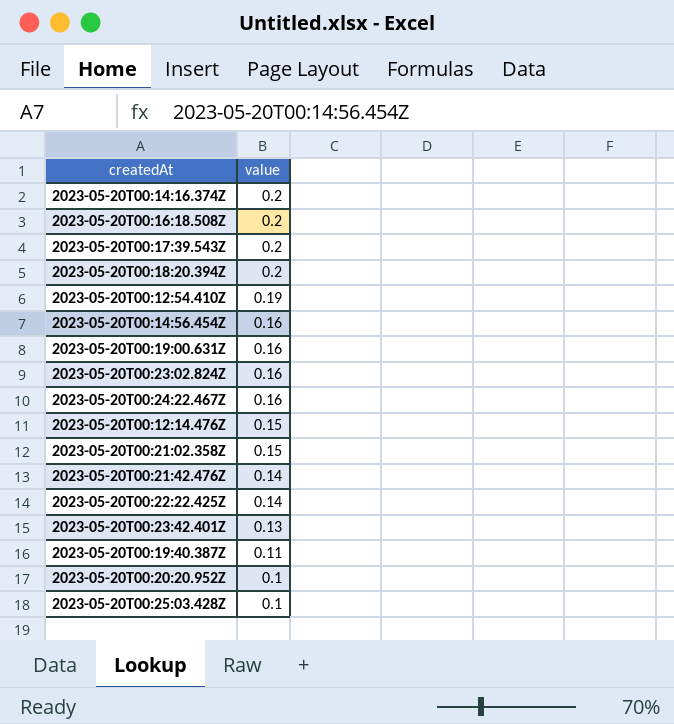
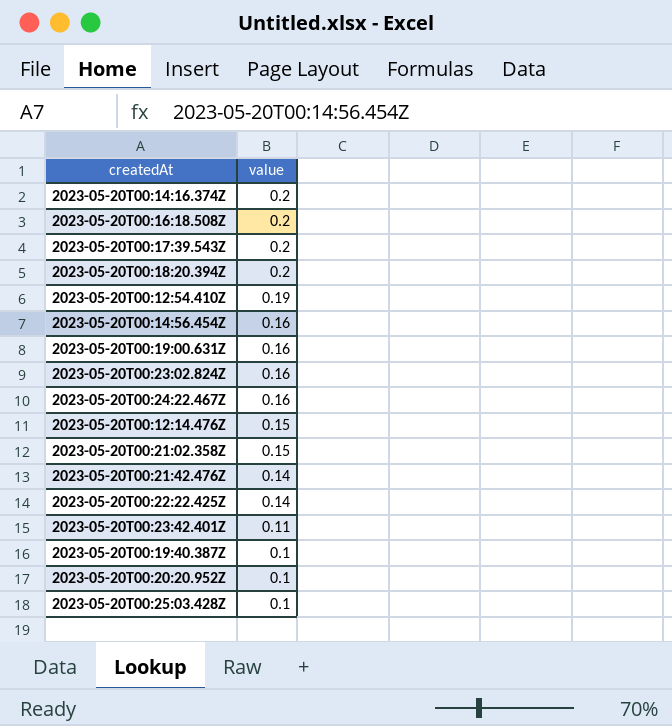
2023-05-20T00:23:42.401Z | value: 0.13 -> 0.11
2023-05-20T00:19:40.387Z | value: 0.11 -> 0.1

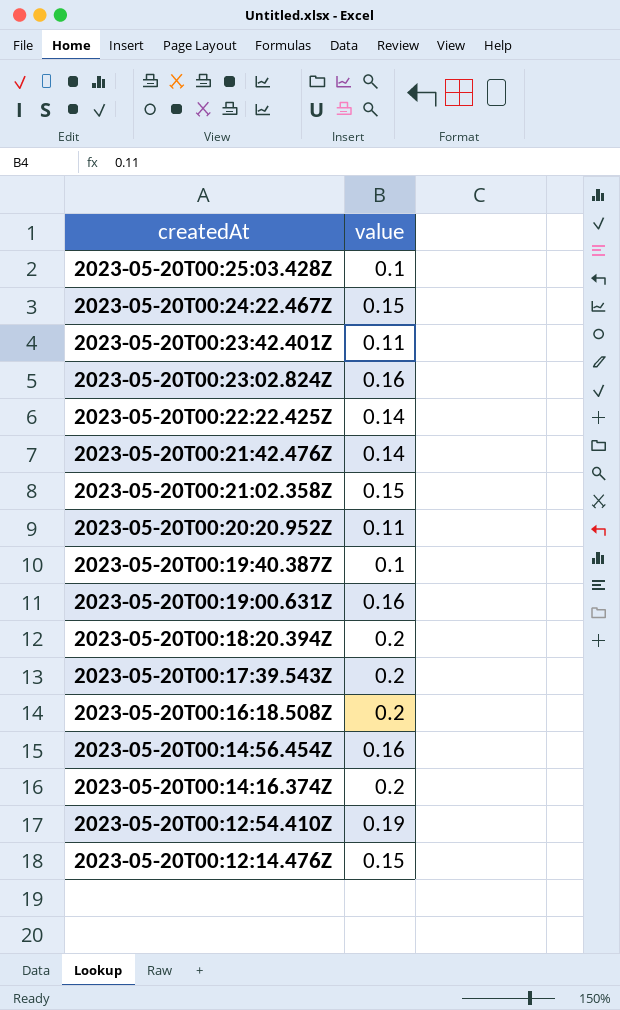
row order: value descending -> createdAt descending
2023-05-20T00:24:22.467Z | value: 0.16 -> 0.15
2023-05-20T00:20:20.952Z | value: 0.1 -> 0.11

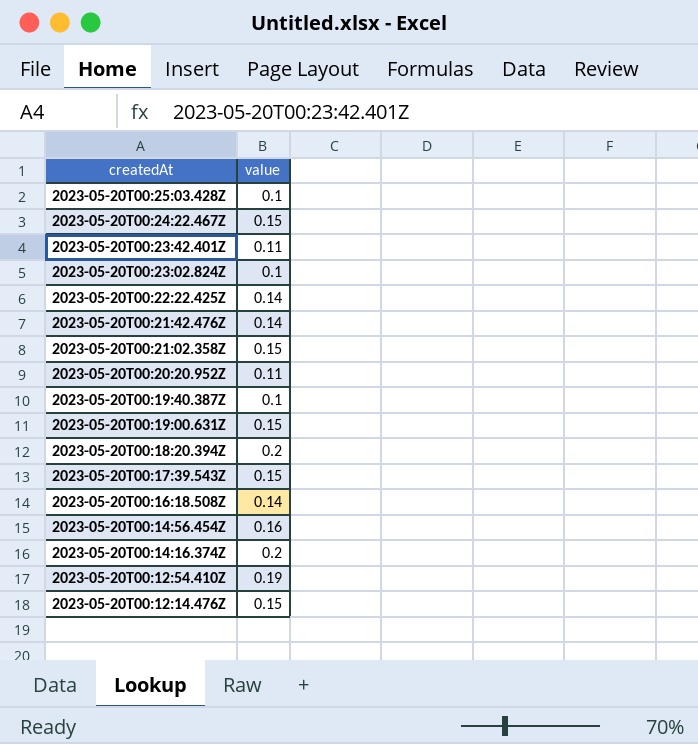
2023-05-20T00:23:02.824Z | value: 0.16 -> 0.1
2023-05-20T00:19:00.631Z | value: 0.16 -> 0.15
2023-05-20T00:17:39.543Z | value: 0.2 -> 0.15
2023-05-20T00:16:18.508Z | value: 0.2 -> 0.14

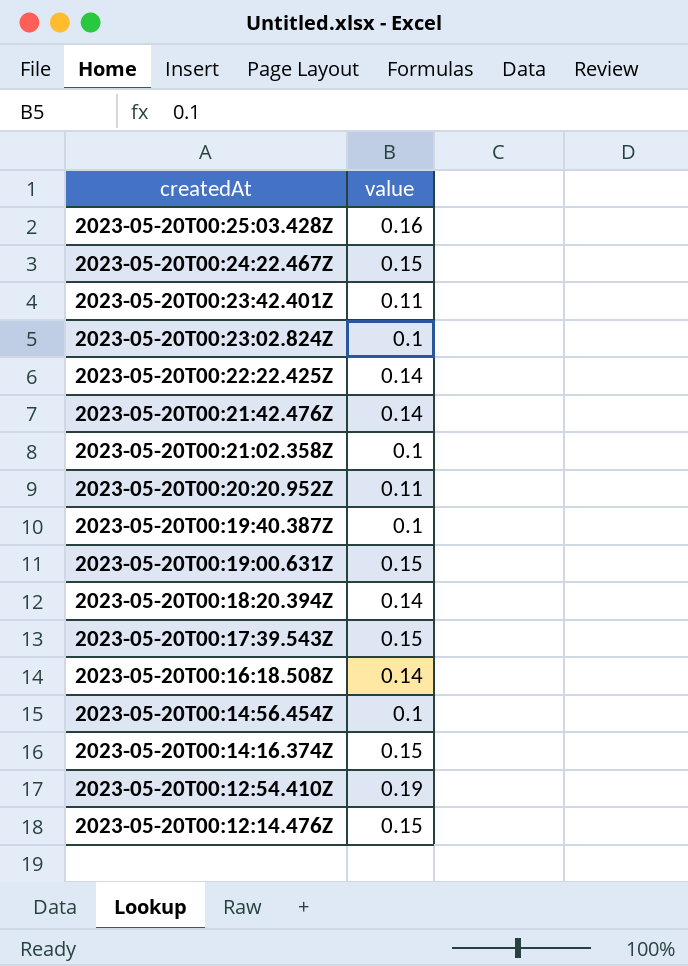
2023-05-20T00:25:03.428Z | value: 0.1 -> 0.16
2023-05-20T00:21:02.358Z | value: 0.15 -> 0.1
2023-05-20T00:18:20.394Z | value: 0.2 -> 0.14
2023-05-20T00:14:56.454Z | value: 0.16 -> 0.1
2023-05-20T00:14:16.374Z | value: 0.2 -> 0.15

